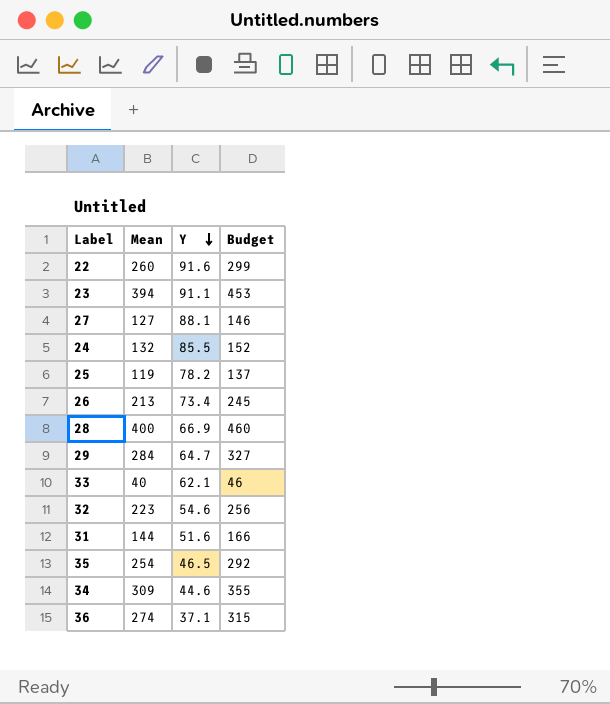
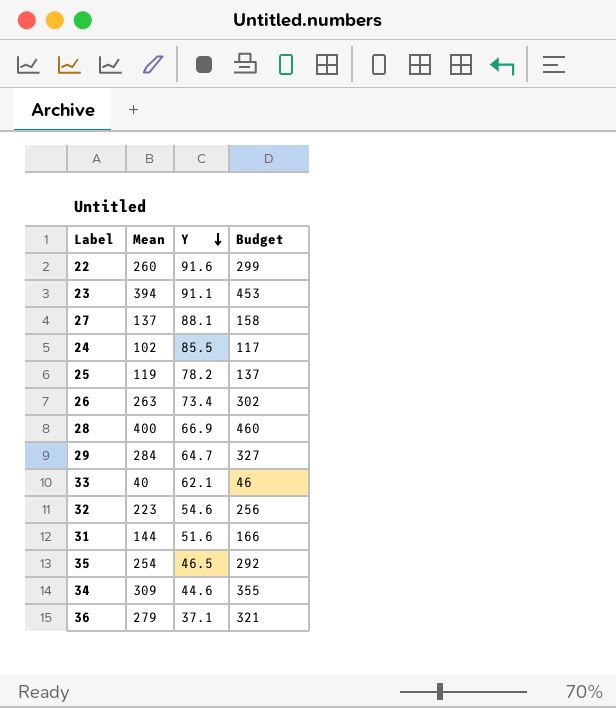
27 | Mean: 127 -> 137
27 | Budget: 146 -> 158
24 | Mean: 132 -> 102
24 | Budget: 152 -> 117
26 | Mean: 213 -> 263
26 | Budget: 245 -> 302
36 | Mean: 274 -> 279
36 | Budget: 315 -> 321

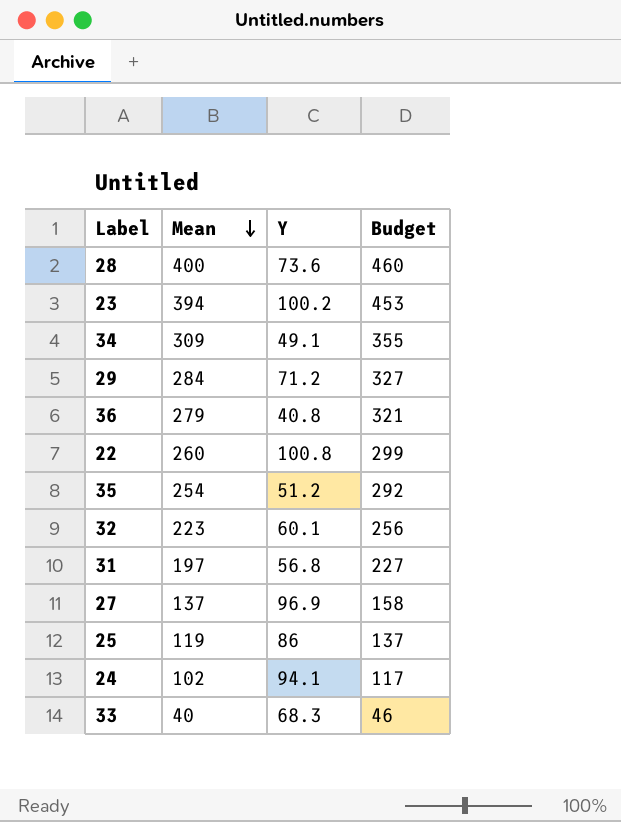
row order: Y descending -> Mean descending
row 26: 263 | 73.4 | 302 -> none
28 | Y: 66.9 -> 73.6
23 | Y: 91.1 -> 100.2
34 | Y: 44.6 -> 49.1
29 | Y: 64.7 -> 71.2
36 | Y: 37.1 -> 40.8
22 | Y: 91.6 -> 100.8
35 | Y: 46.5 -> 51.2
32 | Y: 54.6 -> 60.1
31 | Mean: 144 -> 197
31 | Y: 51.6 -> 56.8
31 | Budget: 166 -> 227
27 | Y: 88.1 -> 96.9
25 | Y: 78.2 -> 86
24 | Y: 85.5 -> 94.1
33 | Y: 62.1 -> 68.3

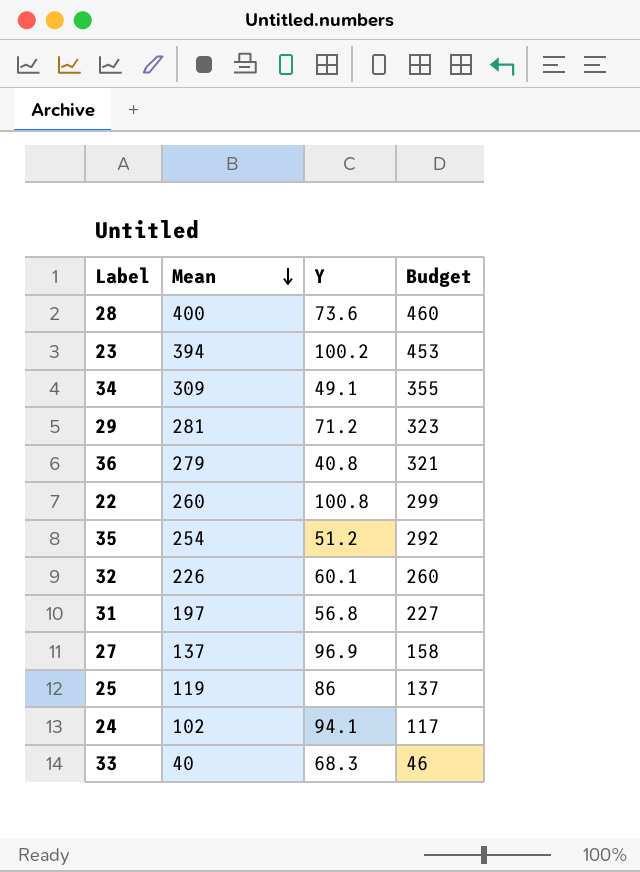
29 | Mean: 284 -> 281
29 | Budget: 327 -> 323
32 | Mean: 223 -> 226
32 | Budget: 256 -> 260

